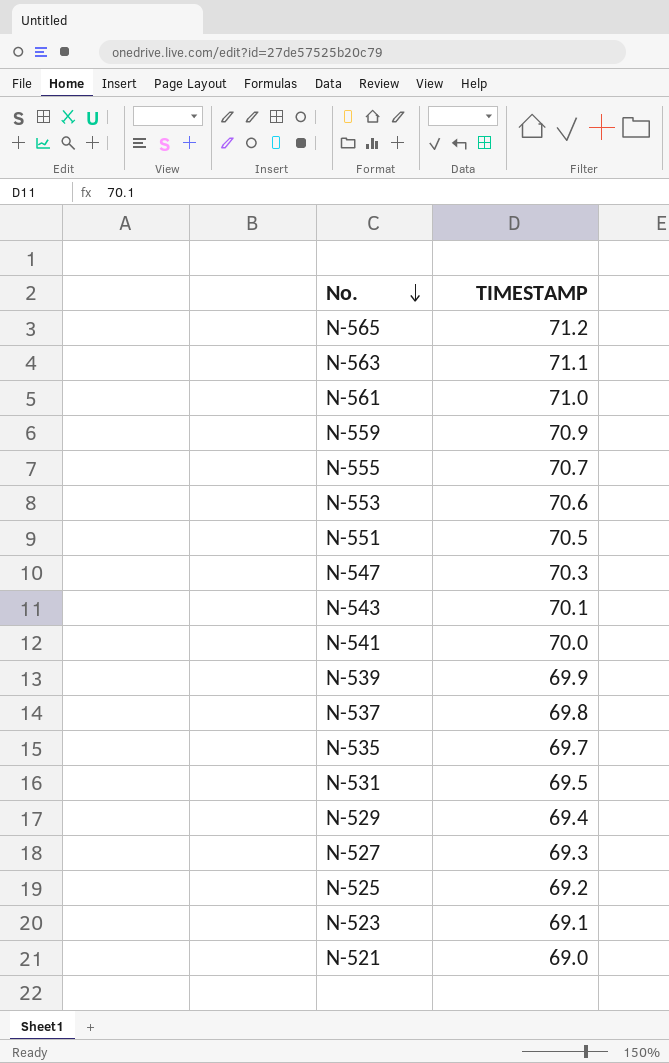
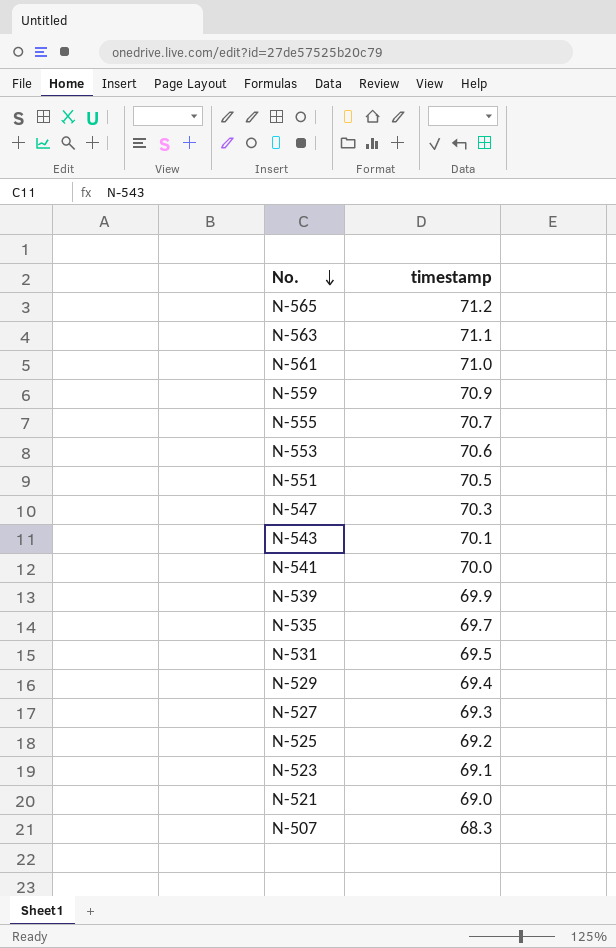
column name: TIMESTAMP -> timestamp
row N-537: 69.8 -> none
row N-507: none -> 68.3

